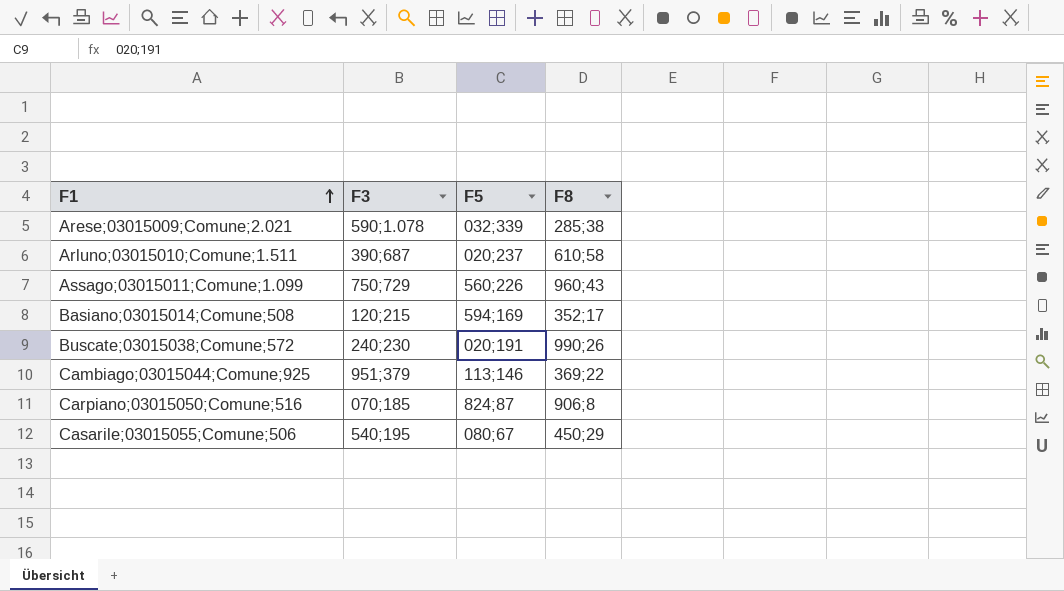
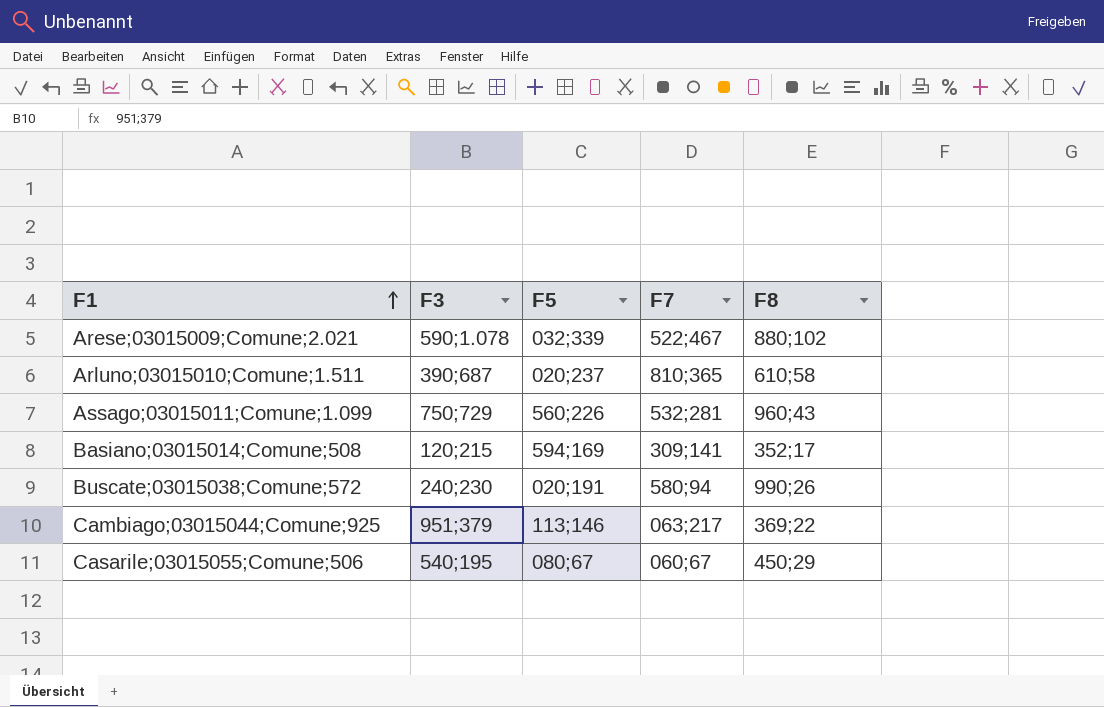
column F7 | position: none -> 4
row Carpiano;03015050;Comune;516: 070;185 | 824;87 | 906;8 -> none
Arese;03015009;Comune;2.021 | F8: 285;38 -> 880;102

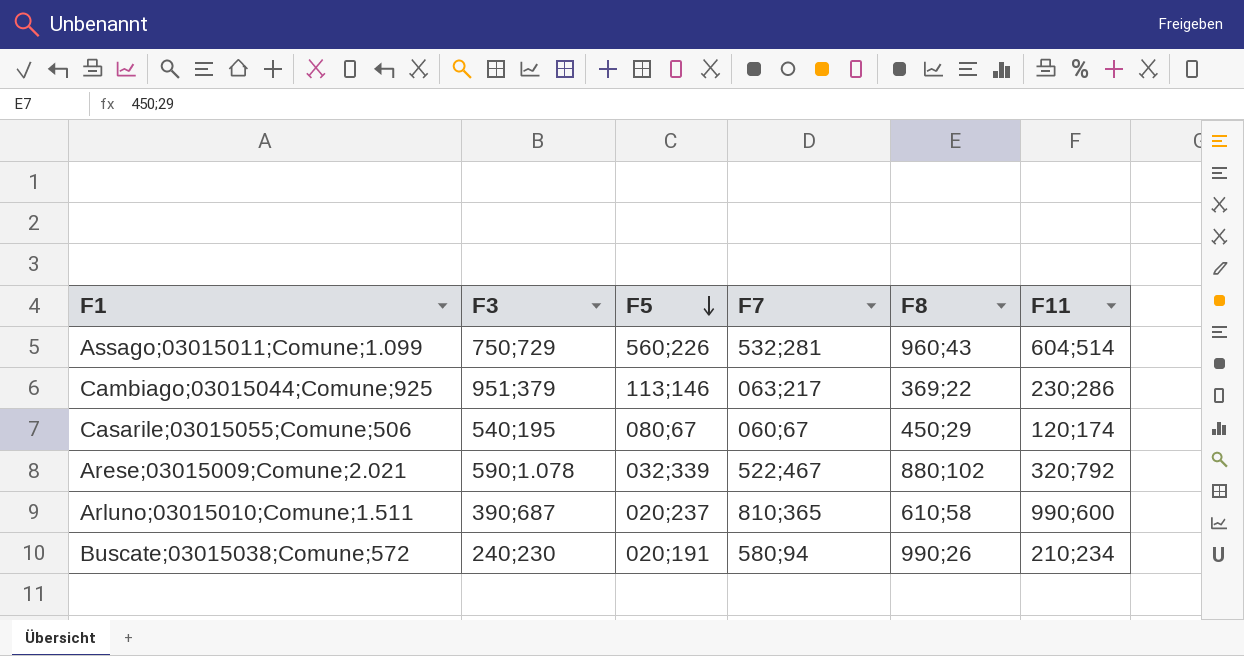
row order: F1 ascending -> F5 descending
column F11 | position: none -> 6
row Basiano;03015014;Comune;508: 120;215 | 594;169 | 309;141 | 352;17 -> none

